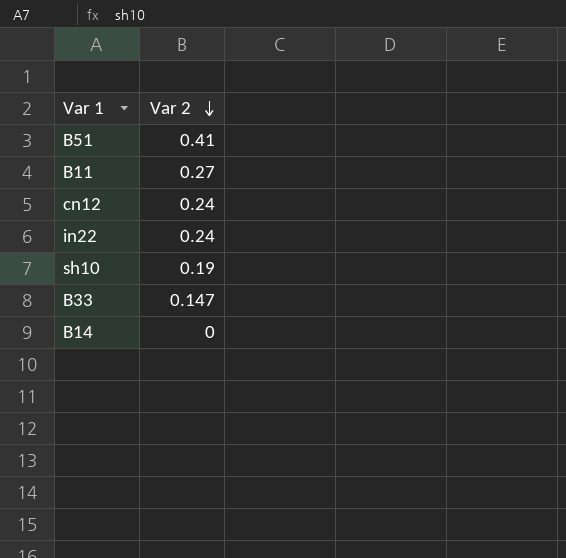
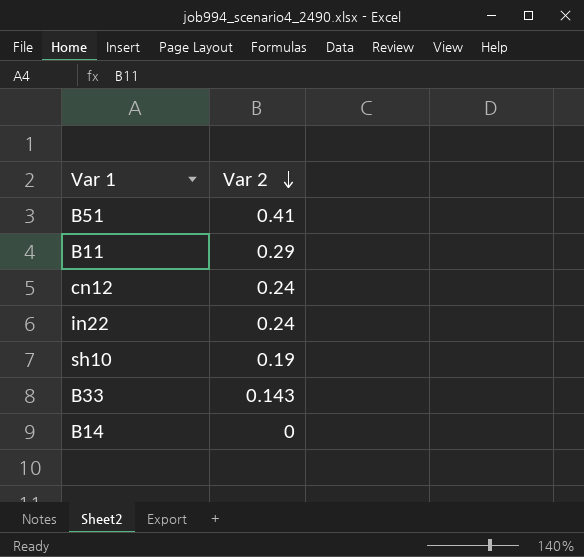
B11 | Var 2: 0.27 -> 0.29
B33 | Var 2: 0.147 -> 0.143

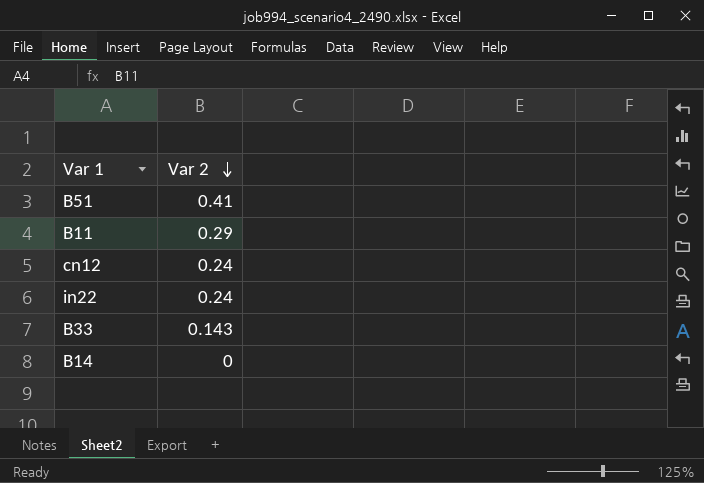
row sh10: 0.19 -> none

